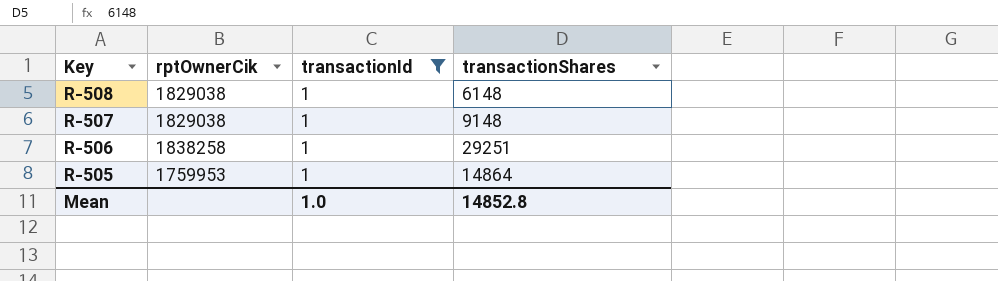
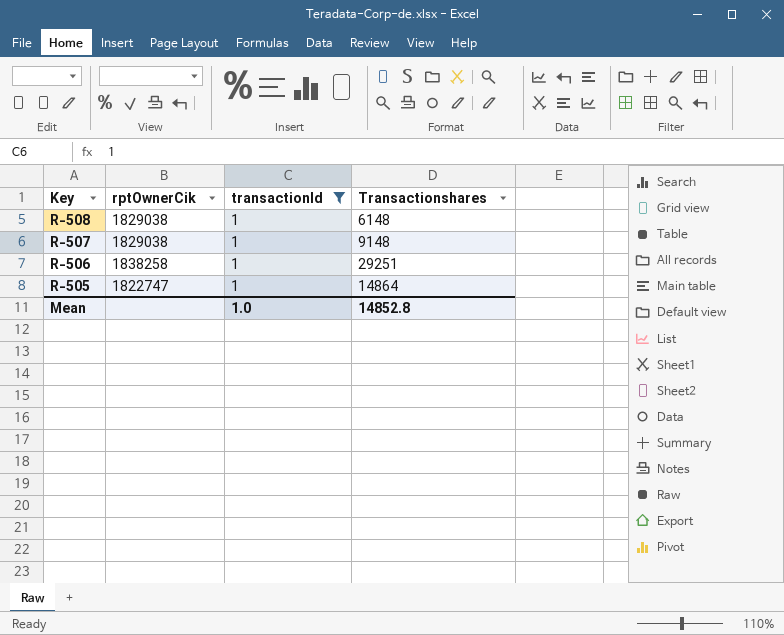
column name: transactionShares -> Transactionshares
R-505 | rptOwnerCik: 1759953 -> 1822747

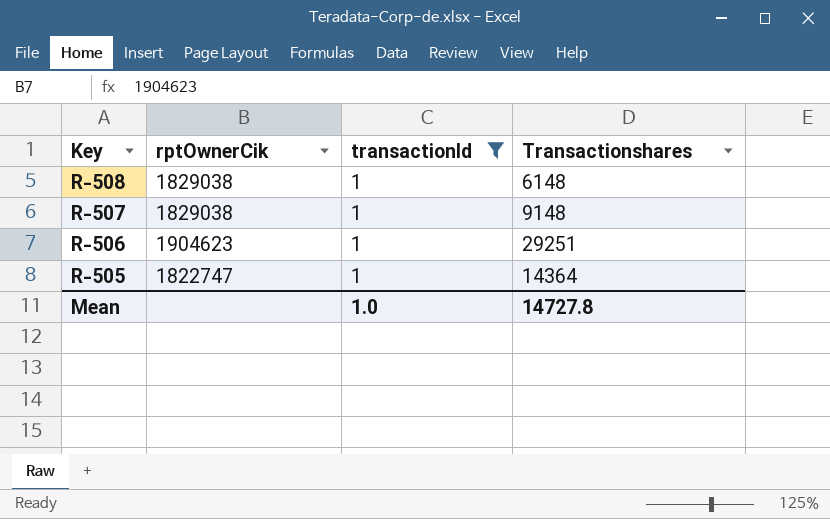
R-506 | rptOwnerCik: 1838258 -> 1904623
R-505 | Transactionshares: 14864 -> 14364
Mean | Transactionshares: 14852.8 -> 14727.8

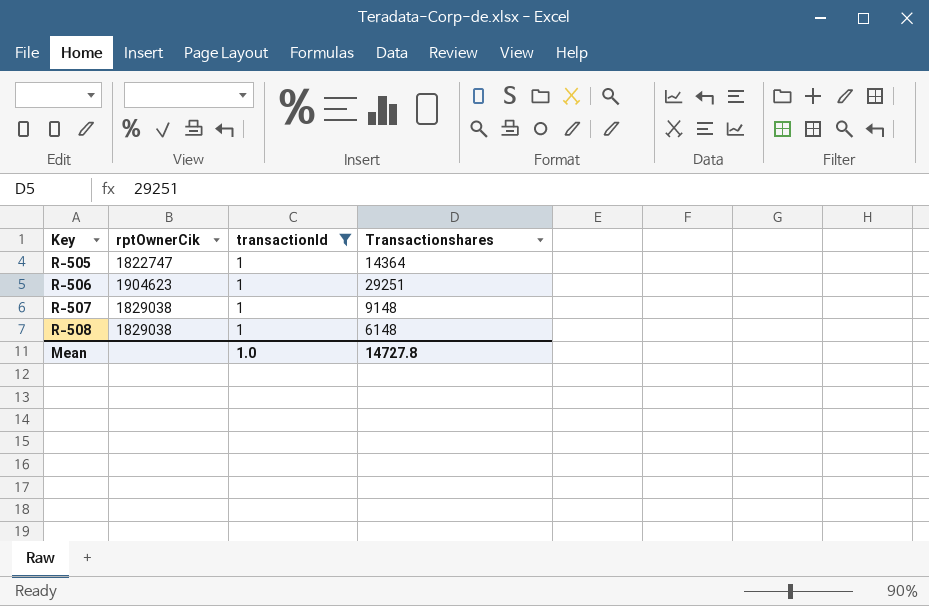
row order: Key descending -> Key ascending

